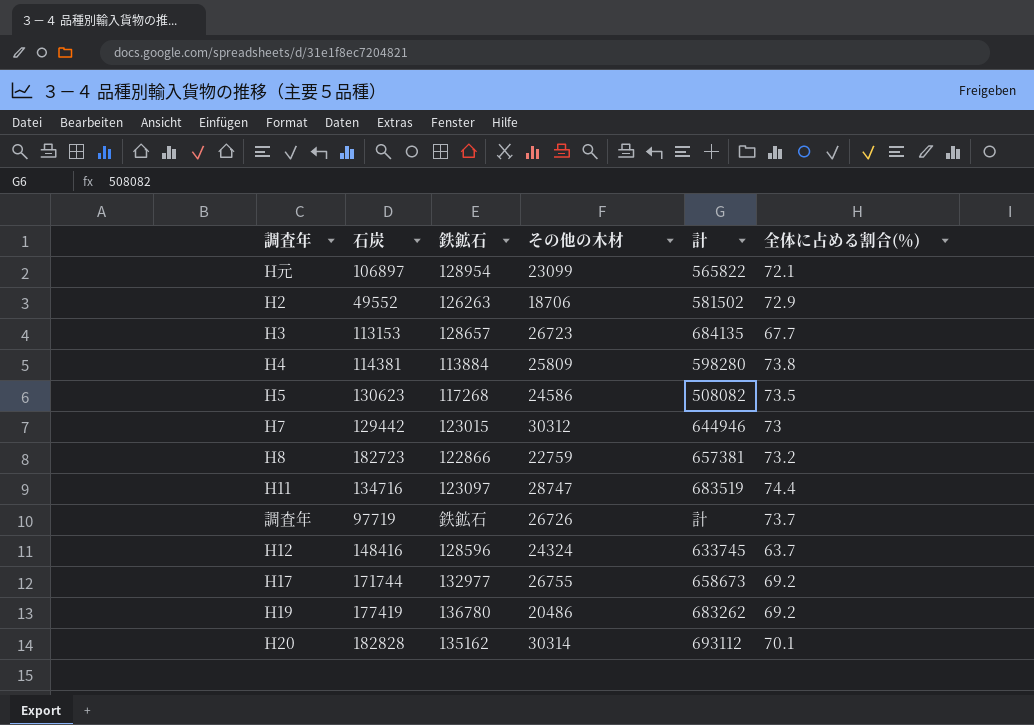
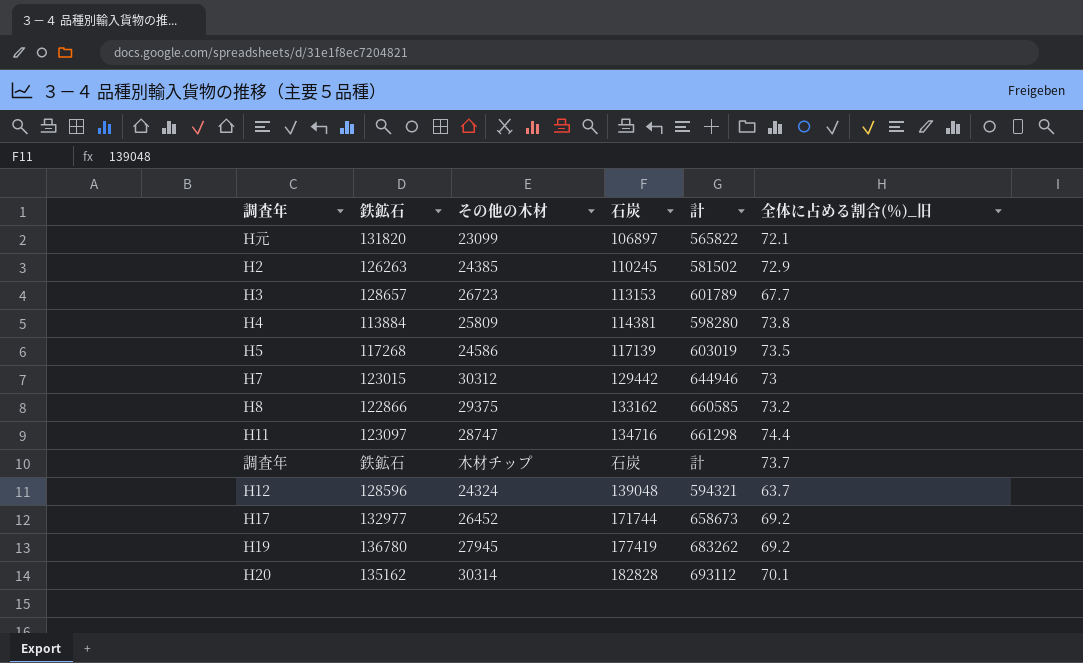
column 石炭 | position: 2 -> 4
column name: 全体に占める割合(％) -> 全体に占める割合(％)_旧
H元 | 鉄鉱石: 128954 -> 131820
H2 | その他の木材: 18706 -> 24385
H2 | 石炭: 49552 -> 110245
H3 | 計: 684135 -> 601789
H5 | 石炭: 130623 -> 117139
H5 | 計: 508082 -> 603019
H8 | その他の木材: 22759 -> 29375
H8 | 石炭: 182723 -> 133162
H8 | 計: 657381 -> 660585
H11 | 計: 683519 -> 661298
調査年 | その他の木材: 26726 -> 木材チップ
調査年 | 石炭: 97719 -> 石炭
H12 | 石炭: 148416 -> 139048
H12 | 計: 633745 -> 594321
H17 | その他の木材: 26755 -> 26452
H19 | その他の木材: 20486 -> 27945

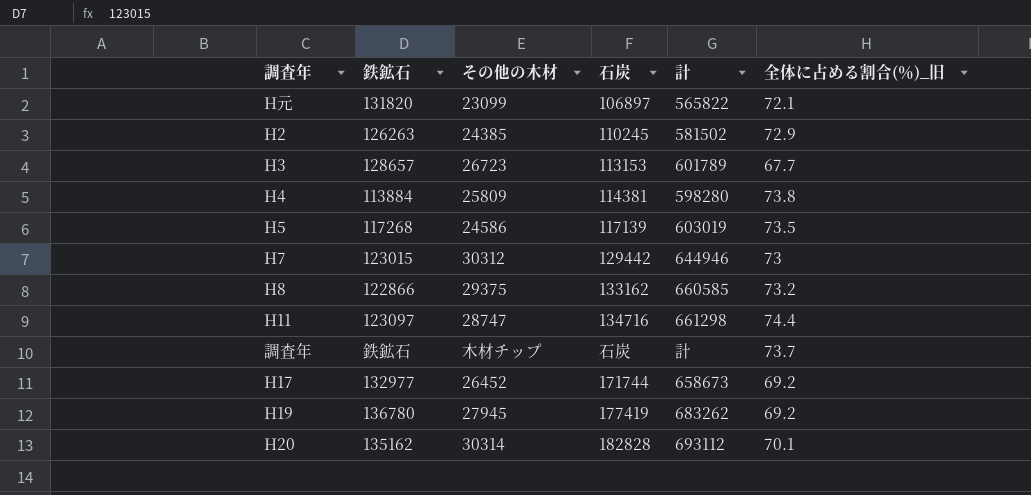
row H12: 128596 | 24324 | 139048 | 594321 | 63.7 -> none

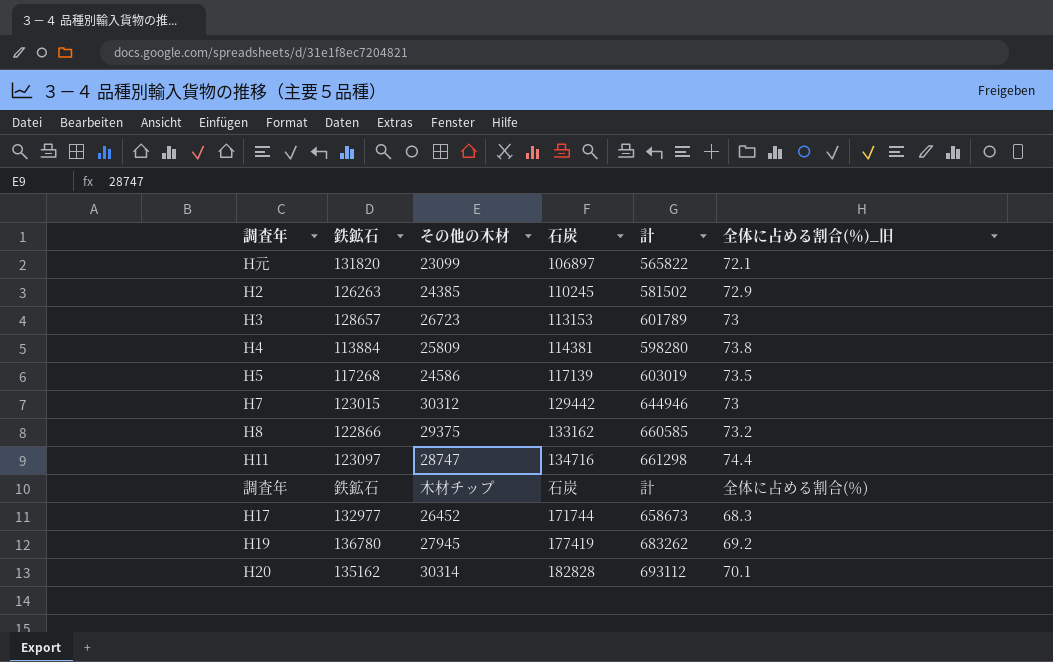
H3 | 全体に占める割合(％)_旧: 67.7 -> 73
調査年 | 全体に占める割合(％)_旧: 73.7 -> 全体に占める割合(％)
H17 | 全体に占める割合(％)_旧: 69.2 -> 68.3

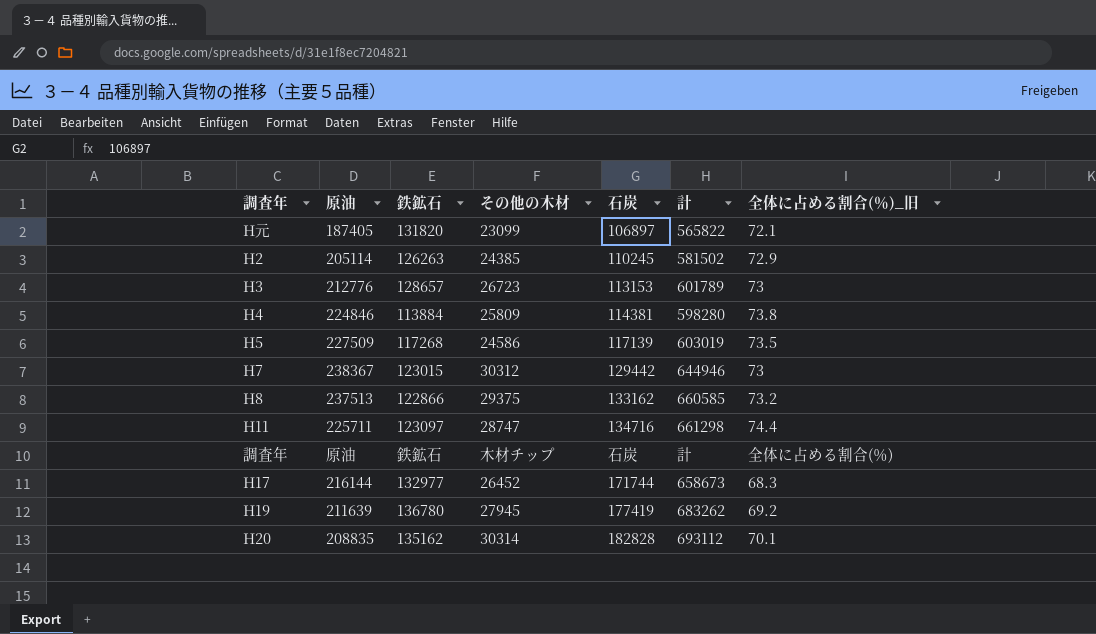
column 原油 | position: none -> 2

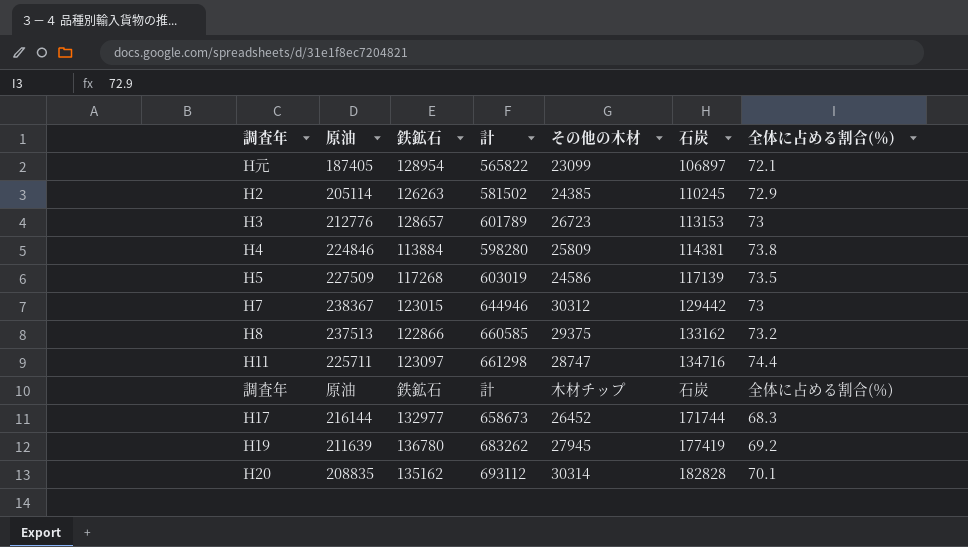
column 計 | position: 6 -> 4
column name: 全体に占める割合(％)_旧 -> 全体に占める割合(％)
H元 | 鉄鉱石: 131820 -> 128954

